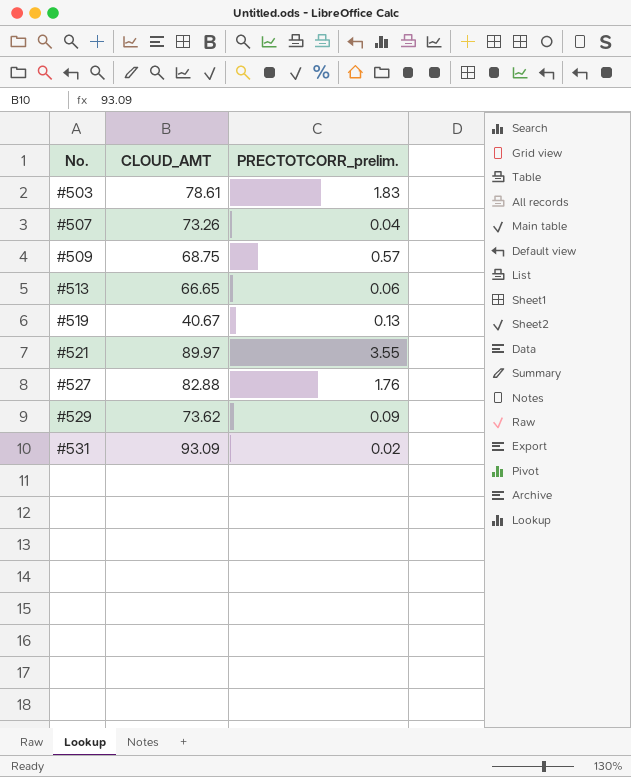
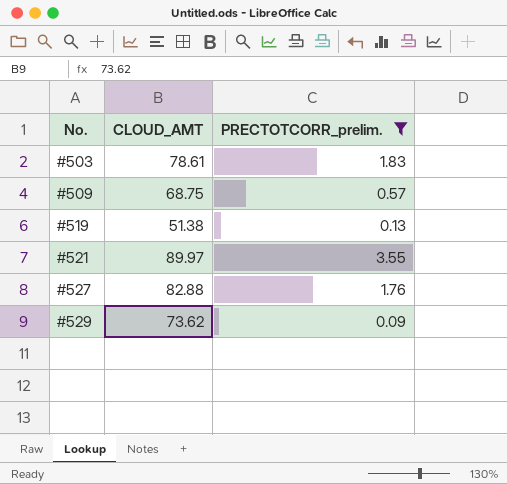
filter: none -> PRECTOTCORR_prelim. >= 0.09
#519 | CLOUD_AMT: 40.67 -> 51.38

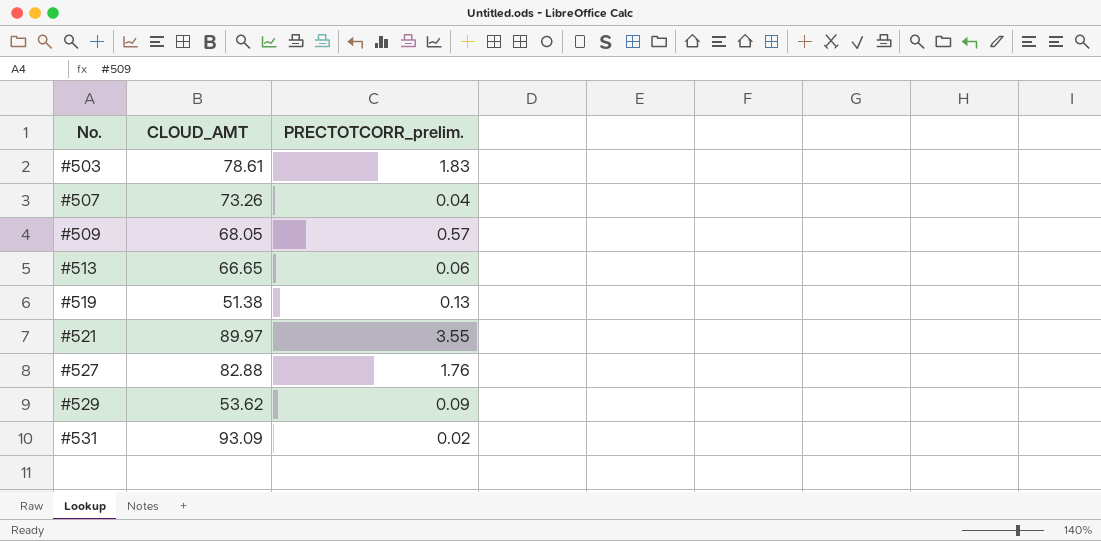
filter: PRECTOTCORR_prelim. >= 0.09 -> none
#509 | CLOUD_AMT: 68.75 -> 68.05
#529 | CLOUD_AMT: 73.62 -> 53.62

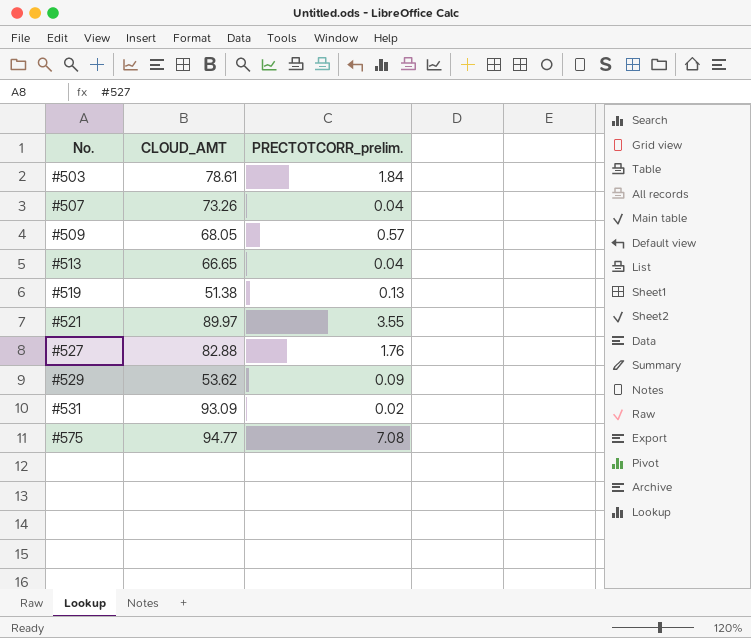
#503 | PRECTOTCORR_prelim.: 1.83 -> 1.84
#513 | PRECTOTCORR_prelim.: 0.06 -> 0.04
row #575: none -> 94.77 | 7.08

